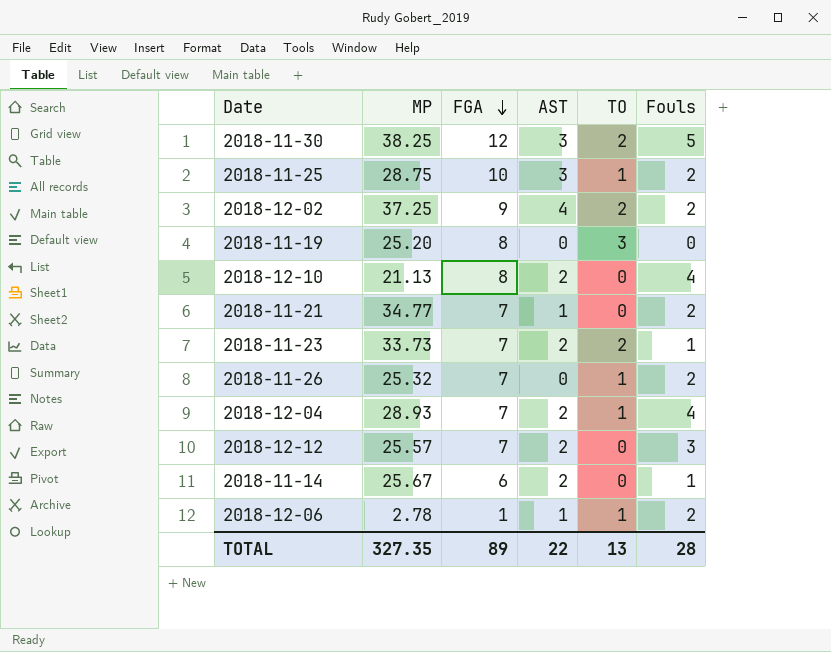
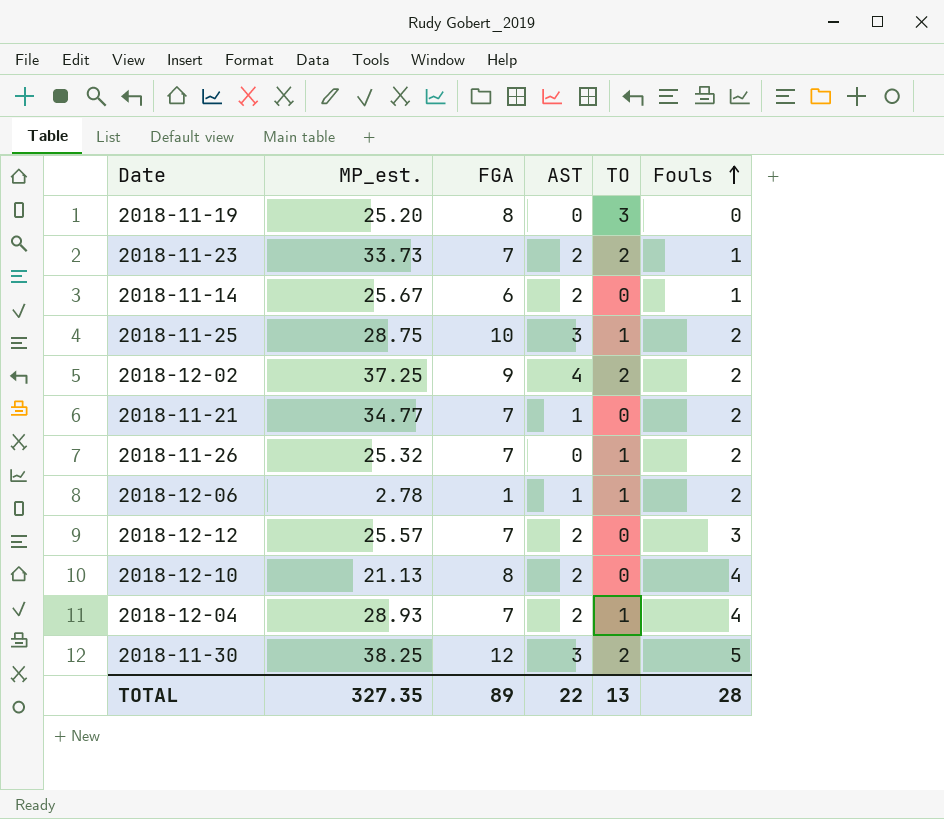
row order: FGA descending -> Fouls ascending
column name: MP -> MP_est.

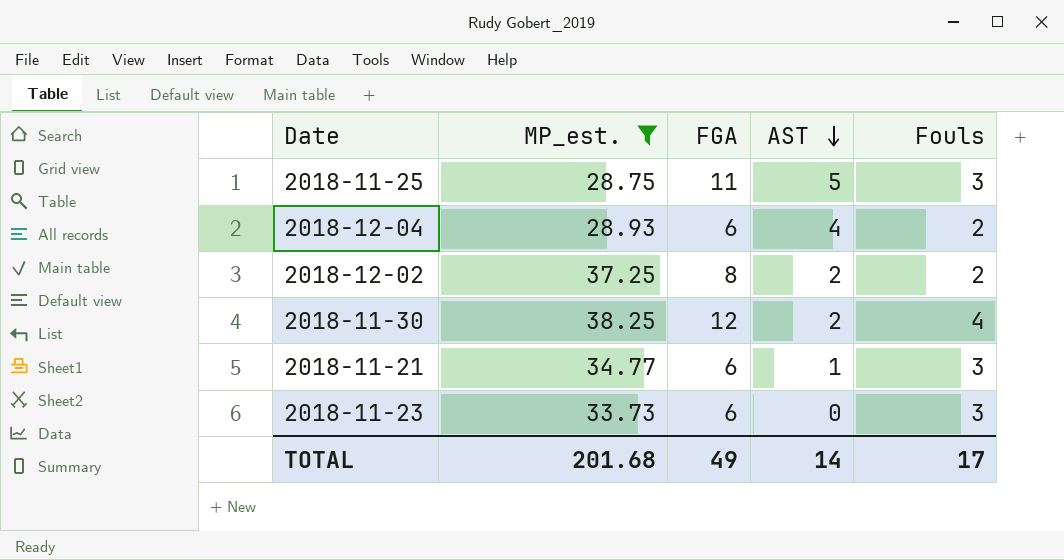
filter: none -> MP_est. >= 28.75
row order: Fouls ascending -> AST descending
column TO | position: 5 -> none
2018-11-25 | FGA: 10 -> 11
2018-11-25 | AST: 3 -> 5
2018-11-25 | Fouls: 2 -> 3
2018-12-04 | FGA: 7 -> 6
2018-12-04 | AST: 2 -> 4
2018-12-04 | Fouls: 4 -> 2
2018-12-02 | FGA: 9 -> 8
2018-12-02 | AST: 4 -> 2
2018-11-30 | AST: 3 -> 2
2018-11-30 | Fouls: 5 -> 4
2018-11-21 | FGA: 7 -> 6
2018-11-21 | Fouls: 2 -> 3
2018-11-23 | FGA: 7 -> 6
2018-11-23 | AST: 2 -> 0
2018-11-23 | Fouls: 1 -> 3
TOTAL | MP_est.: 327.35 -> 201.68
TOTAL | FGA: 89 -> 49
TOTAL | AST: 22 -> 14
TOTAL | Fouls: 28 -> 17

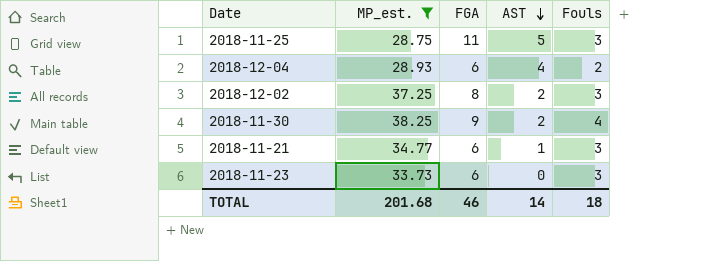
2018-12-02 | Fouls: 2 -> 3
2018-11-30 | FGA: 12 -> 9
TOTAL | FGA: 49 -> 46
TOTAL | Fouls: 17 -> 18

